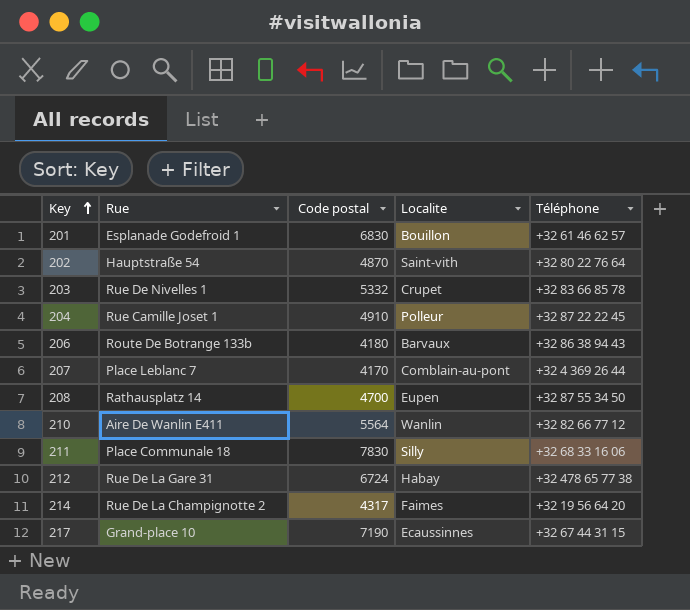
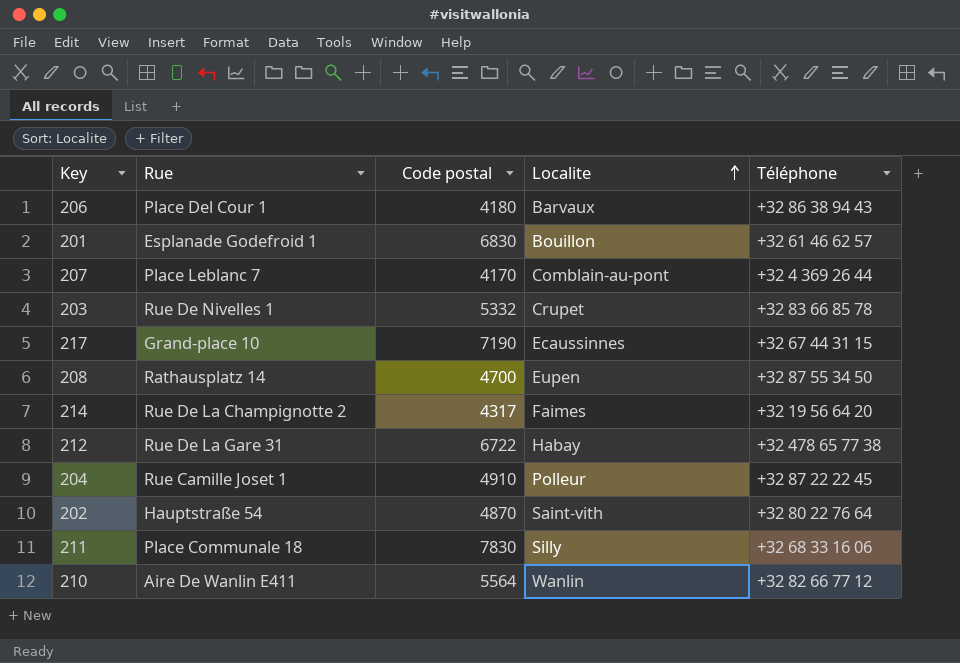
row order: Key ascending -> Localite ascending
206 | Rue: Route De Botrange 133b -> Place Del Cour 1
212 | Code postal: 6724 -> 6722

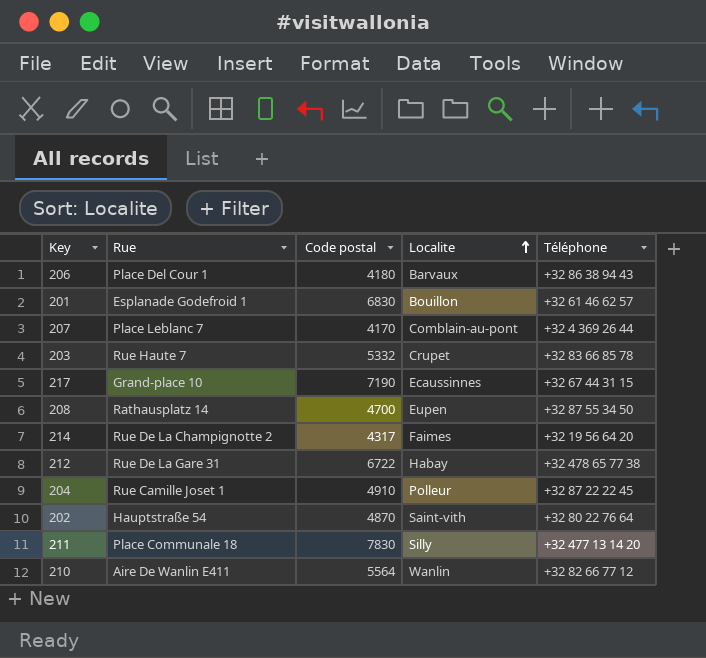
203 | Rue: Rue De Nivelles 1 -> Rue Haute 7
211 | Téléphone: +32 68 33 16 06 -> +32 477 13 14 20

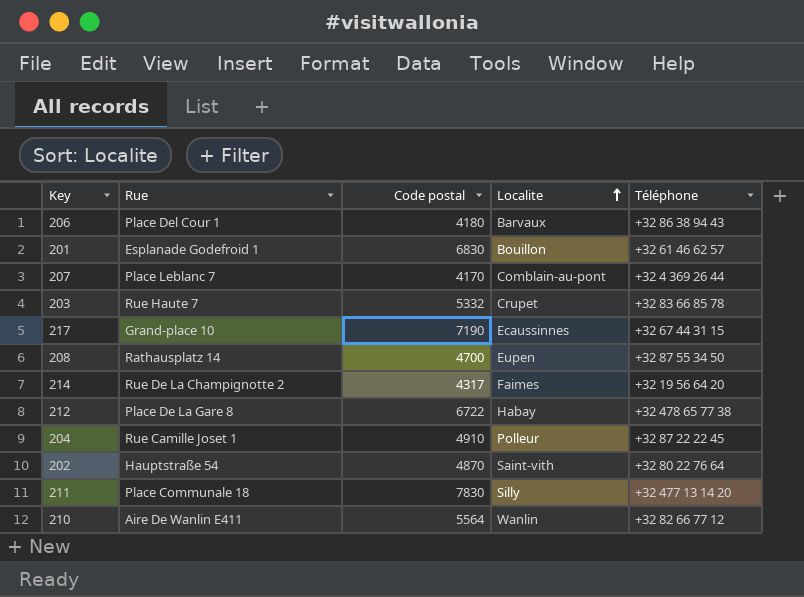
212 | Rue: Rue De La Gare 31 -> Place De La Gare 8

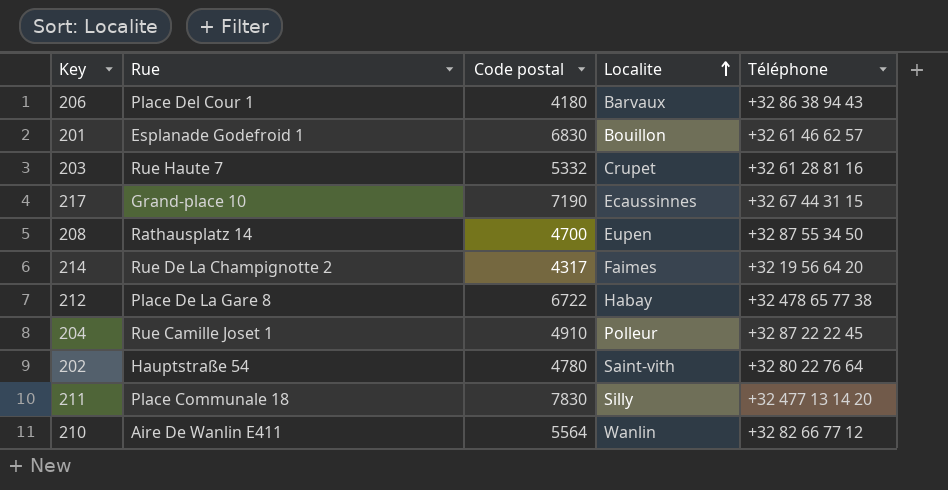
row 207: Place Leblanc 7 | 4170 | Comblain-au-pont | +32 4 369 26 44 -> none
203 | Téléphone: +32 83 66 85 78 -> +32 61 28 81 16
202 | Code postal: 4870 -> 4780

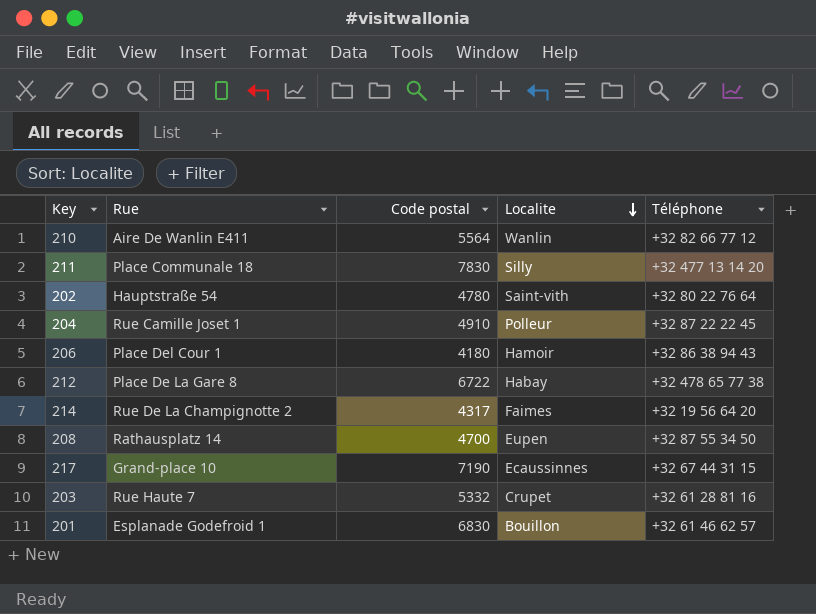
row order: Localite ascending -> Localite descending
206 | Localite: Barvaux -> Hamoir

